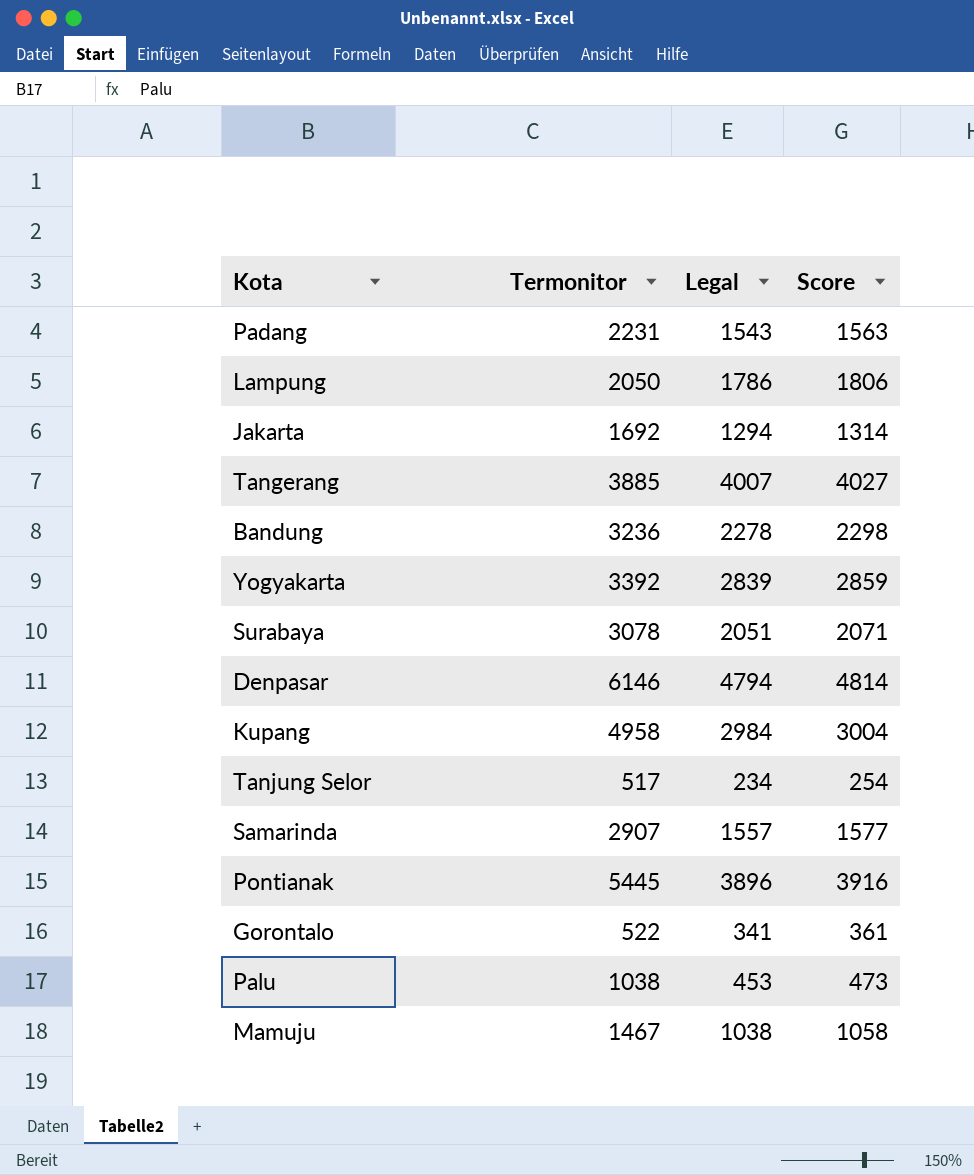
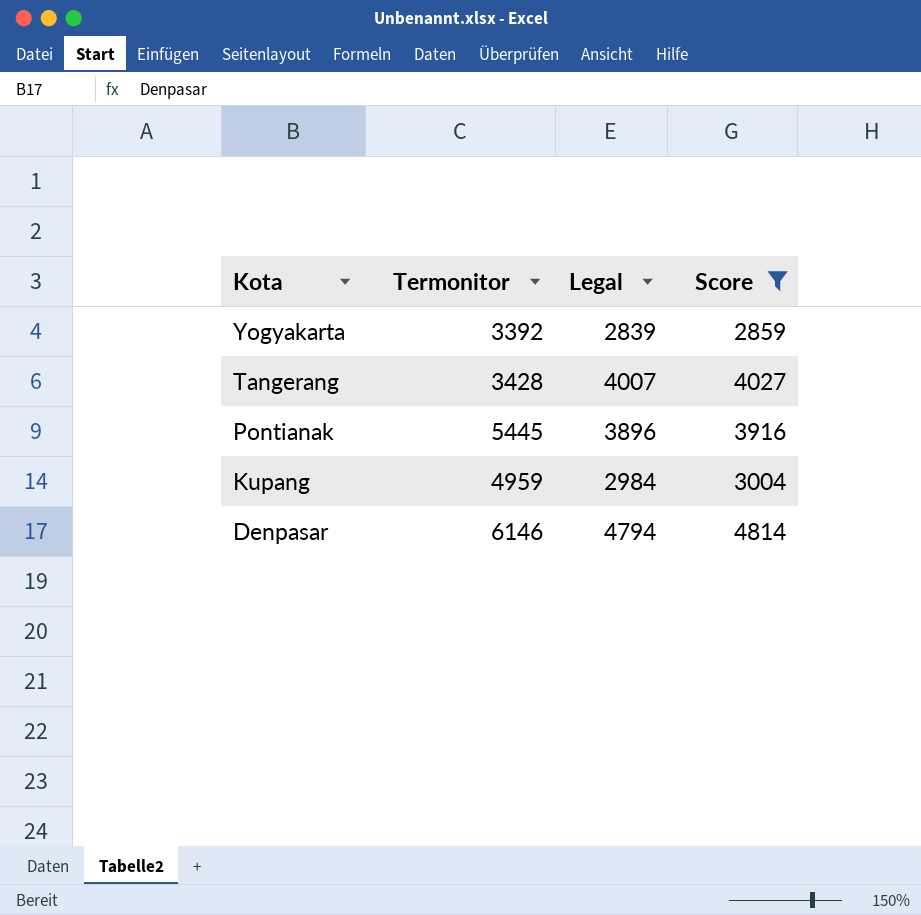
filter: none -> Score >= 2859
row order: none -> Kota descending
Tangerang | Termonitor: 3885 -> 3428
Kupang | Termonitor: 4958 -> 4959

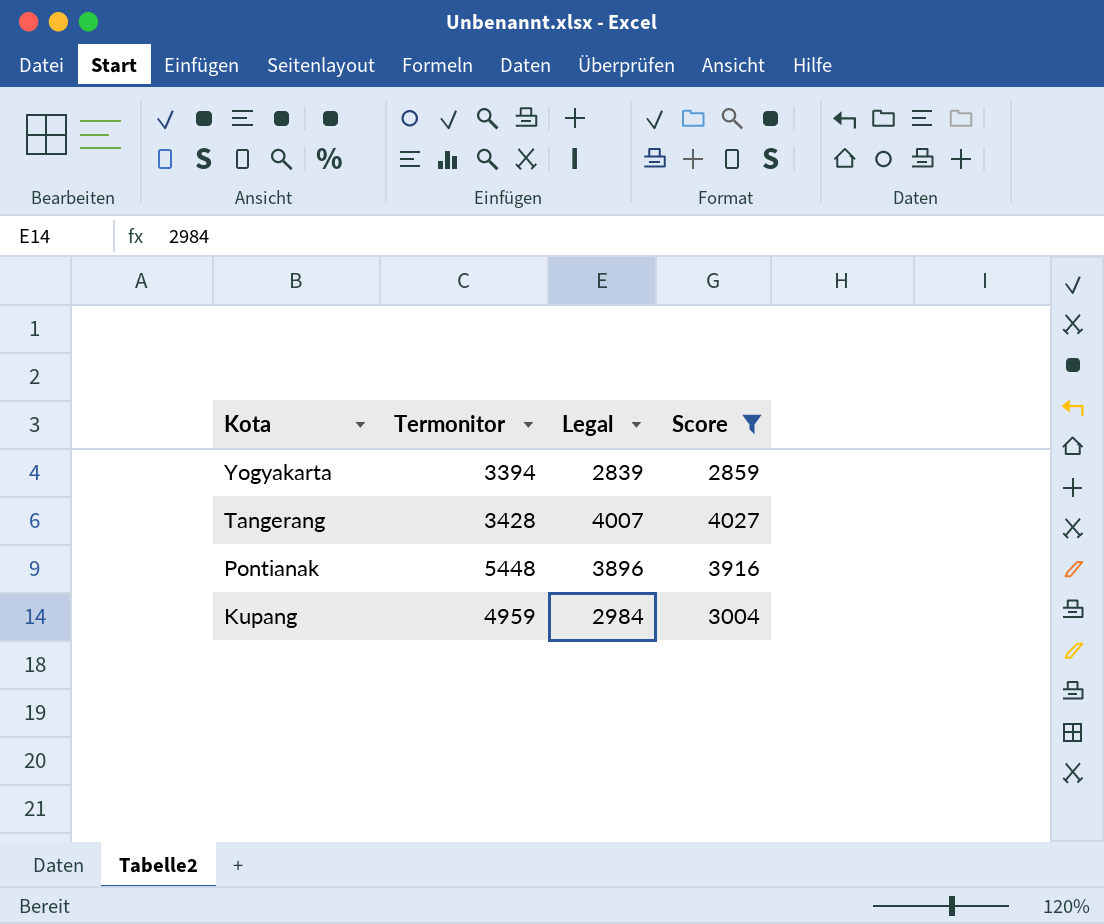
row Denpasar: 6146 | 4794 | 4814 -> none
Yogyakarta | Termonitor: 3392 -> 3394
Pontianak | Termonitor: 5445 -> 5448

